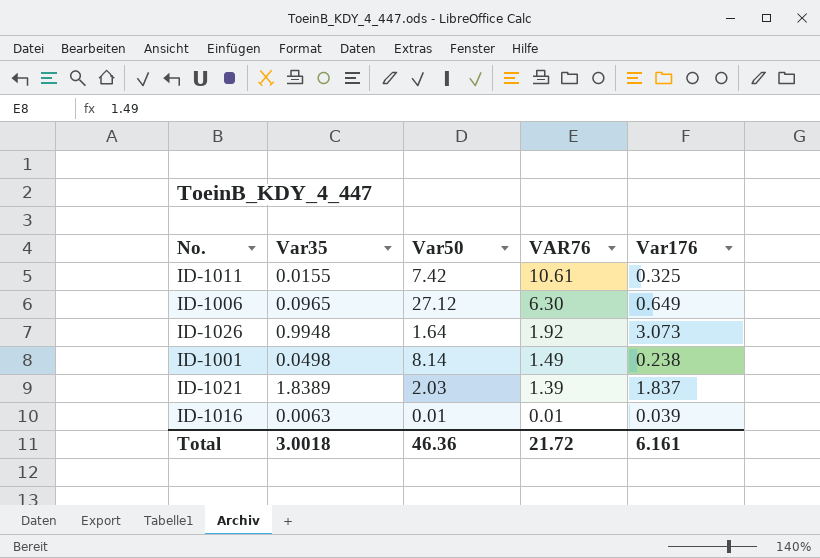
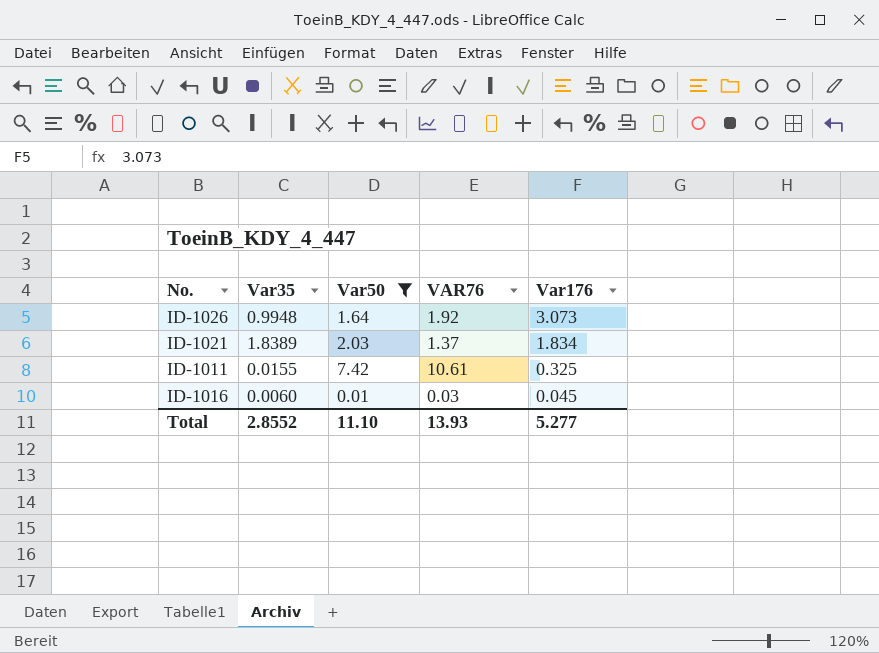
filter: none -> Var50 <= 7.42
row order: VAR76 descending -> Var176 descending
ID-1021 | VAR76: 1.39 -> 1.37
ID-1021 | Var176: 1.837 -> 1.834
ID-1016 | Var35: 0.0063 -> 0.0060
ID-1016 | VAR76: 0.01 -> 0.03
ID-1016 | Var176: 0.039 -> 0.045
Total | Var35: 3.0018 -> 2.8552
Total | Var50: 46.36 -> 11.10
Total | VAR76: 21.72 -> 13.93
Total | Var176: 6.161 -> 5.277

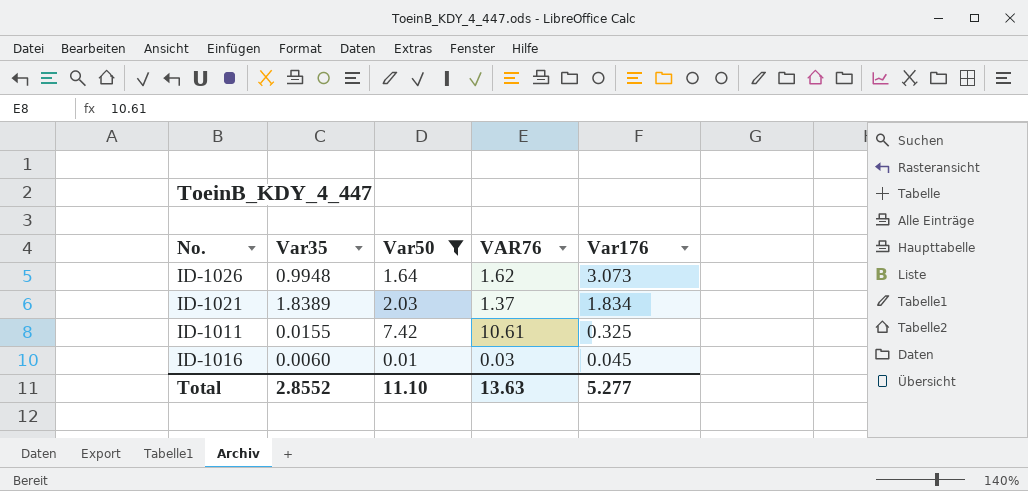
ID-1026 | VAR76: 1.92 -> 1.62
Total | VAR76: 13.93 -> 13.63

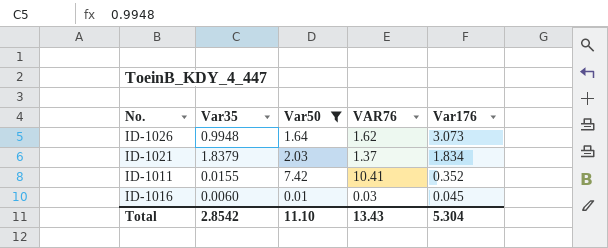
ID-1021 | Var35: 1.8389 -> 1.8379
ID-1011 | VAR76: 10.61 -> 10.41
ID-1011 | Var176: 0.325 -> 0.352
Total | Var35: 2.8552 -> 2.8542
Total | VAR76: 13.63 -> 13.43
Total | Var176: 5.277 -> 5.304

